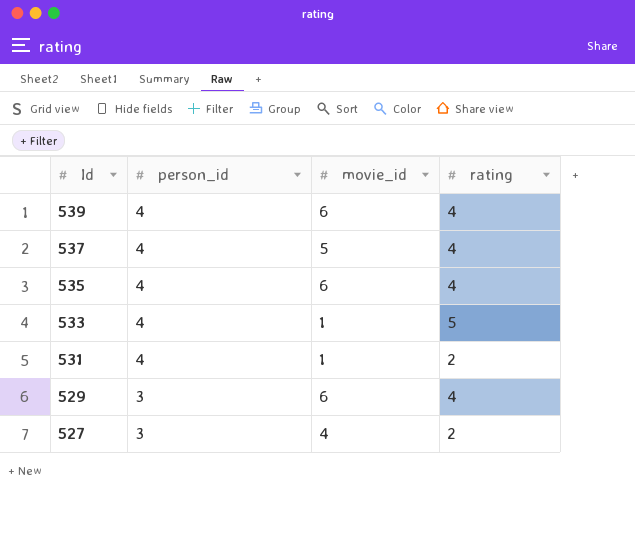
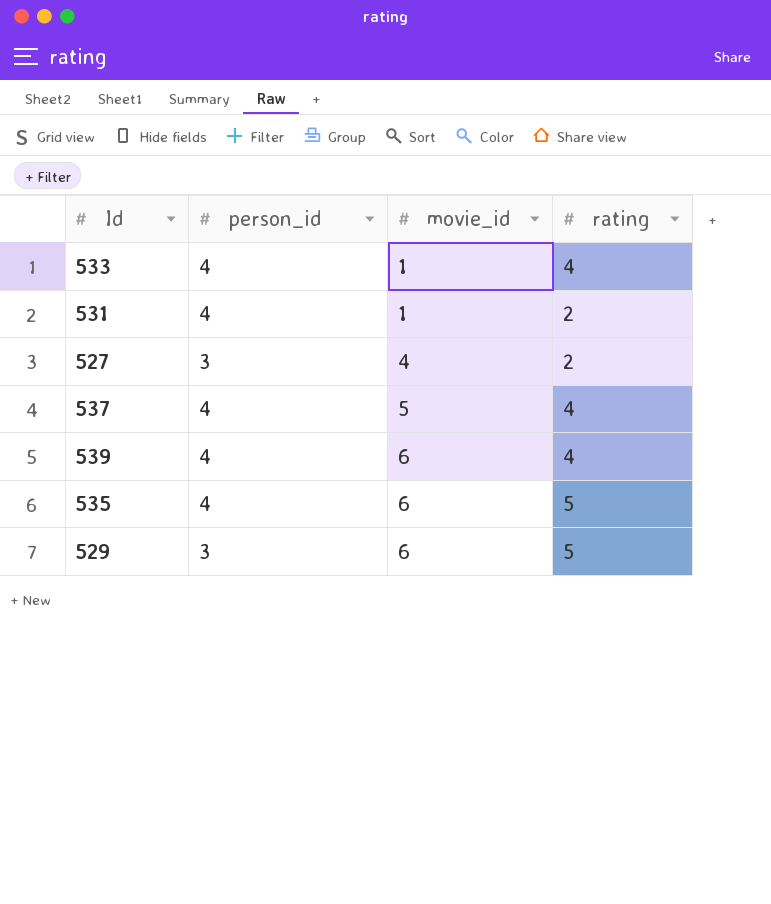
row order: Id descending -> movie_id ascending
533 | rating: 5 -> 4
535 | rating: 4 -> 5
529 | rating: 4 -> 5

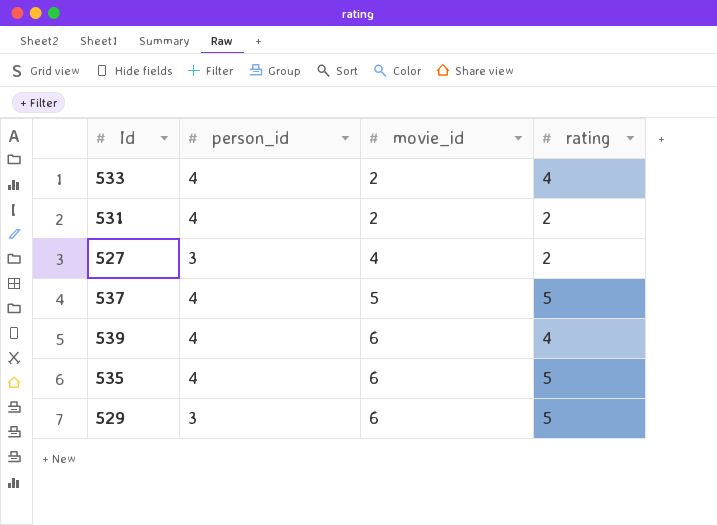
533 | movie_id: 1 -> 2
531 | movie_id: 1 -> 2
537 | rating: 4 -> 5

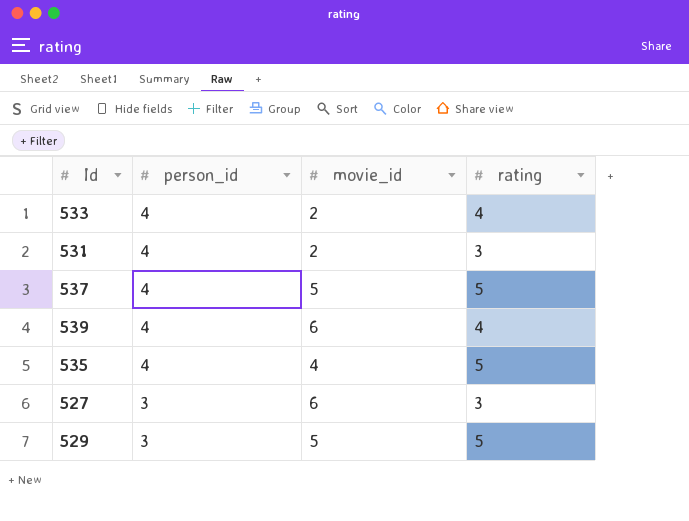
row order: movie_id ascending -> person_id descending
531 | rating: 2 -> 3
535 | movie_id: 6 -> 4
527 | movie_id: 4 -> 6
527 | rating: 2 -> 3
529 | movie_id: 6 -> 5

